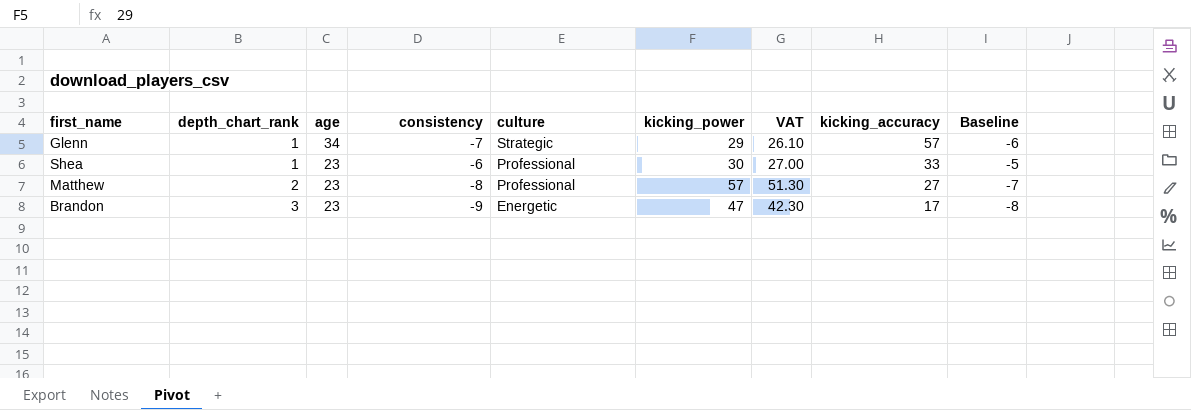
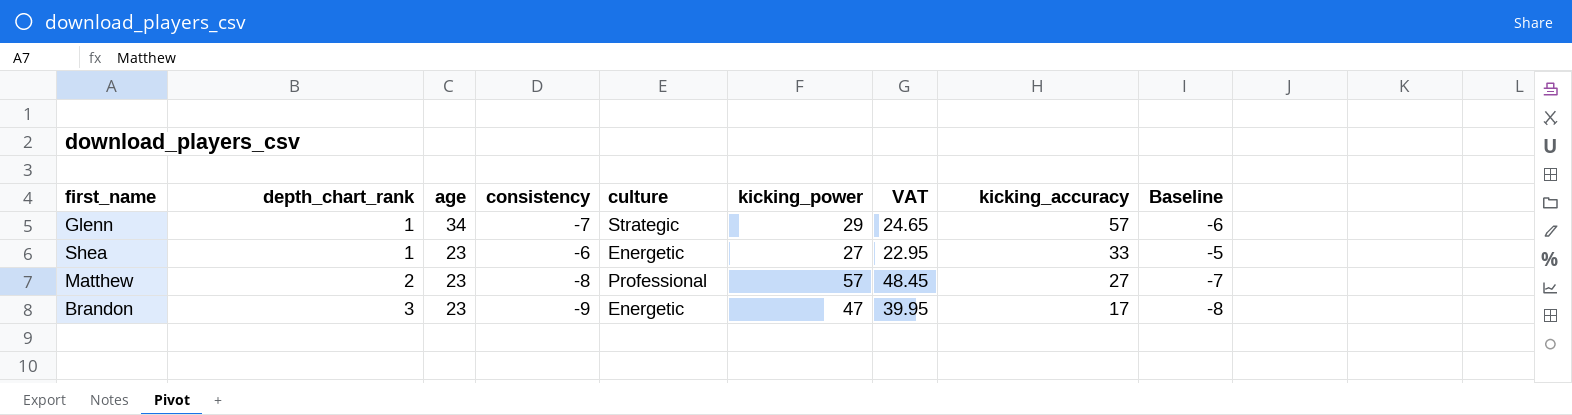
column VAT | formula: [kicking_power] * 0.9 -> [kicking_power] * 0.85
Shea | culture: Professional -> Energetic
Shea | kicking_power: 30 -> 27

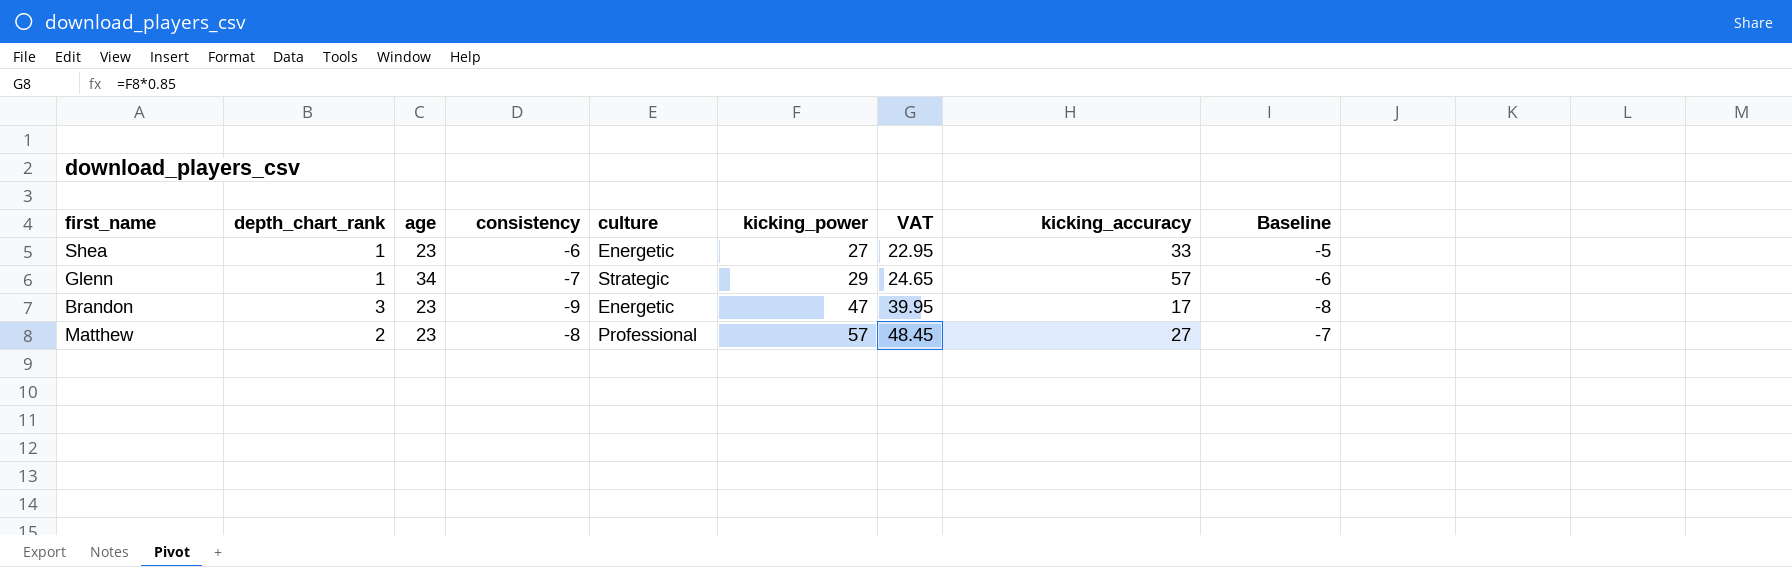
row order: depth_chart_rank ascending -> kicking_power ascending

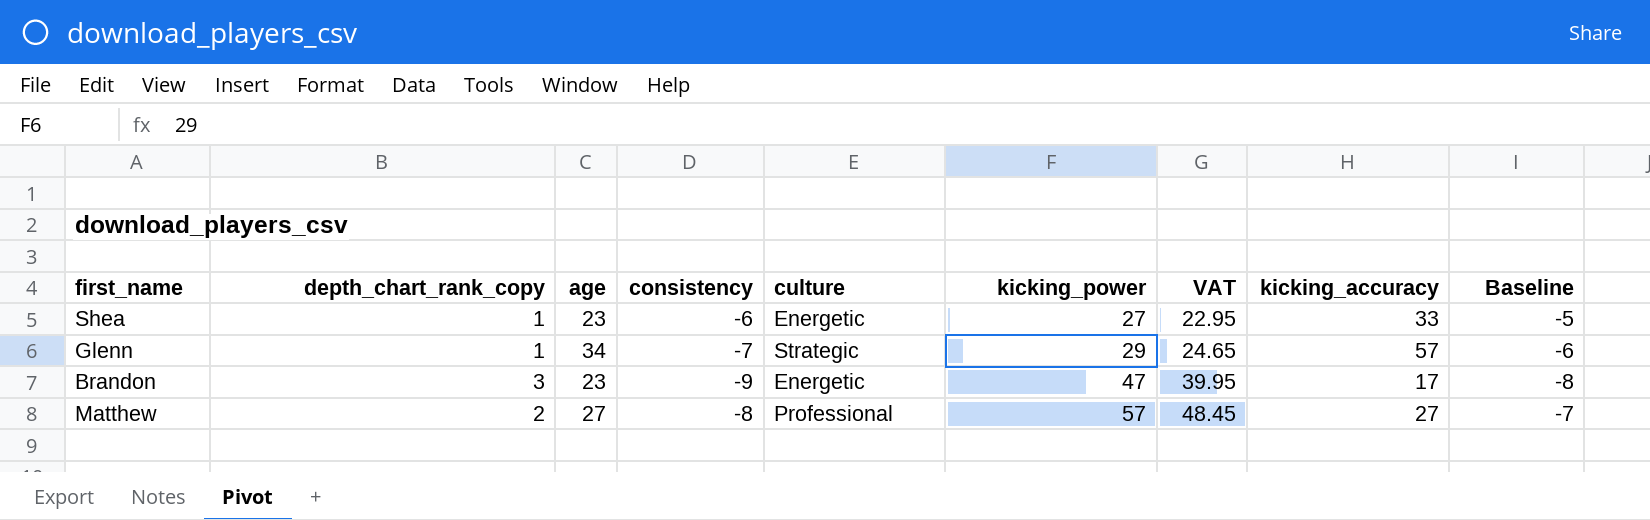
column name: depth_chart_rank -> depth_chart_rank_copy
Matthew | age: 23 -> 27

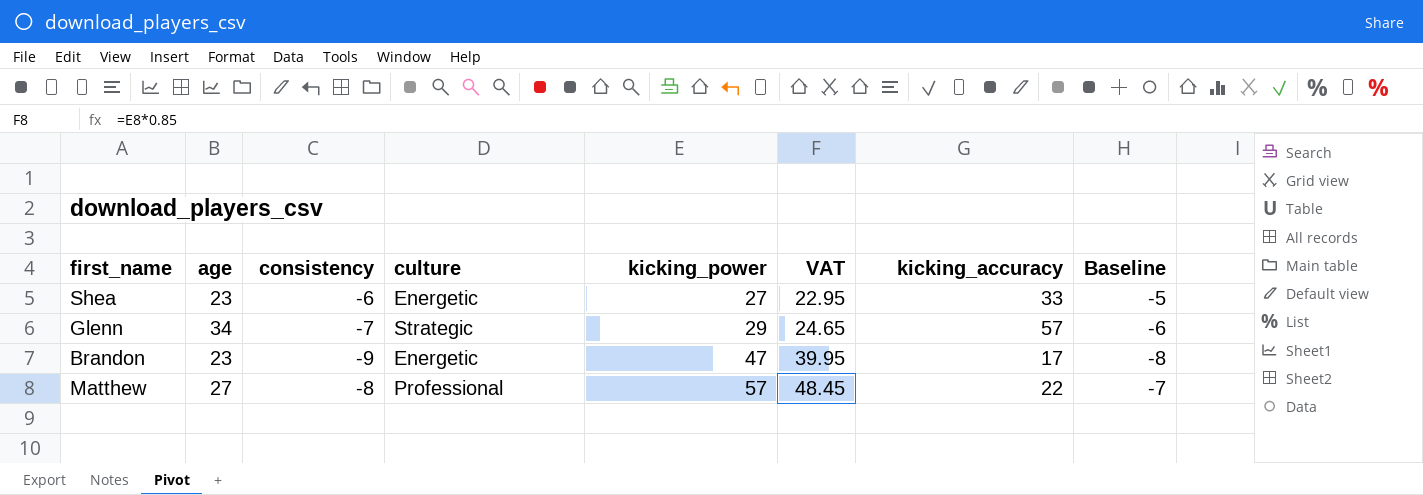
column depth_chart_rank_copy | position: 2 -> none
Matthew | kicking_accuracy: 27 -> 22

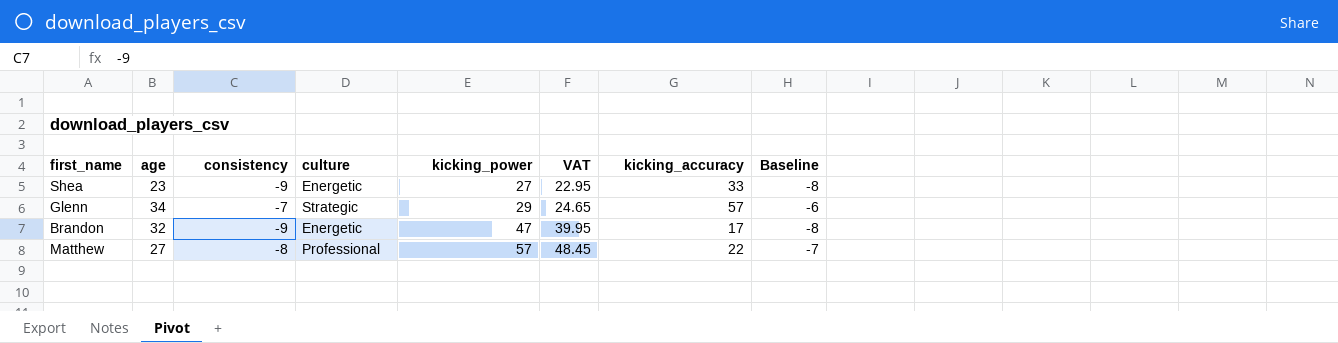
Shea | consistency: -6 -> -9
Shea | Baseline: -5 -> -8
Brandon | age: 23 -> 32

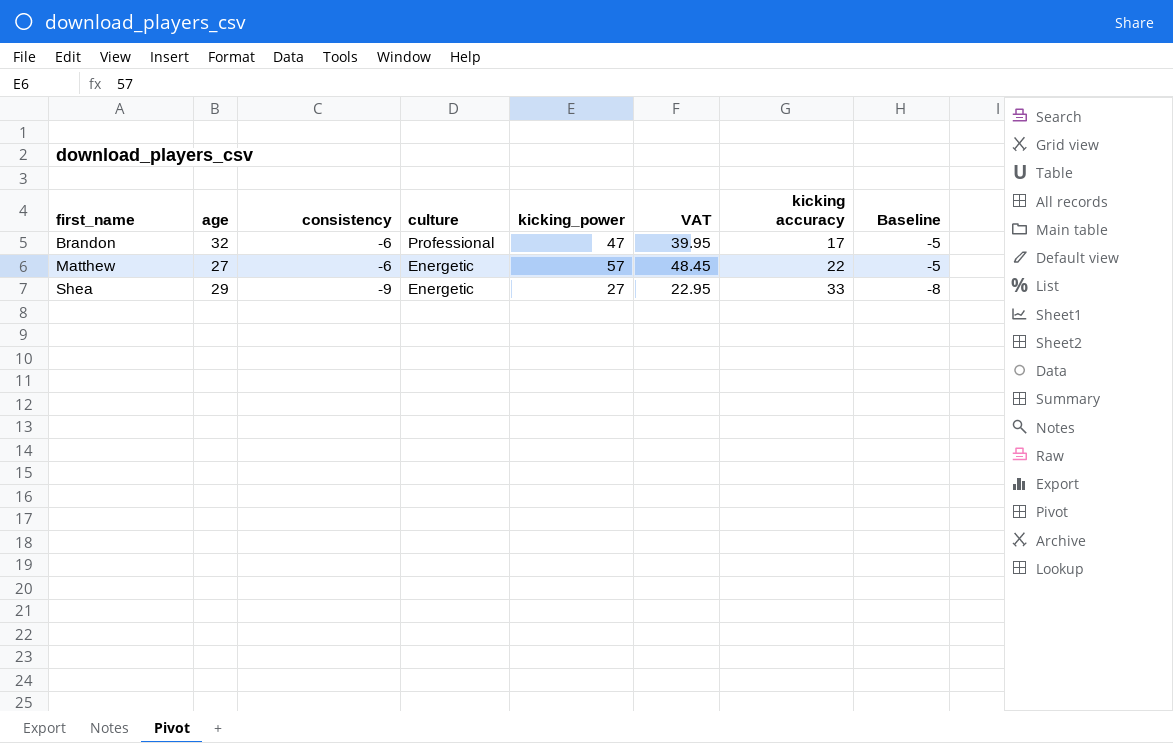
row order: kicking_power ascending -> first_name ascending
column name: kicking_accuracy -> kicking accuracy
row Glenn: 34 | -7 | Strategic | 29 | 24.65 | 57 | -6 -> none
Brandon | consistency: -9 -> -6
Brandon | culture: Energetic -> Professional
Brandon | Baseline: -8 -> -5
Matthew | consistency: -8 -> -6
Matthew | culture: Professional -> Energetic
Matthew | Baseline: -7 -> -5
Shea | age: 23 -> 29

